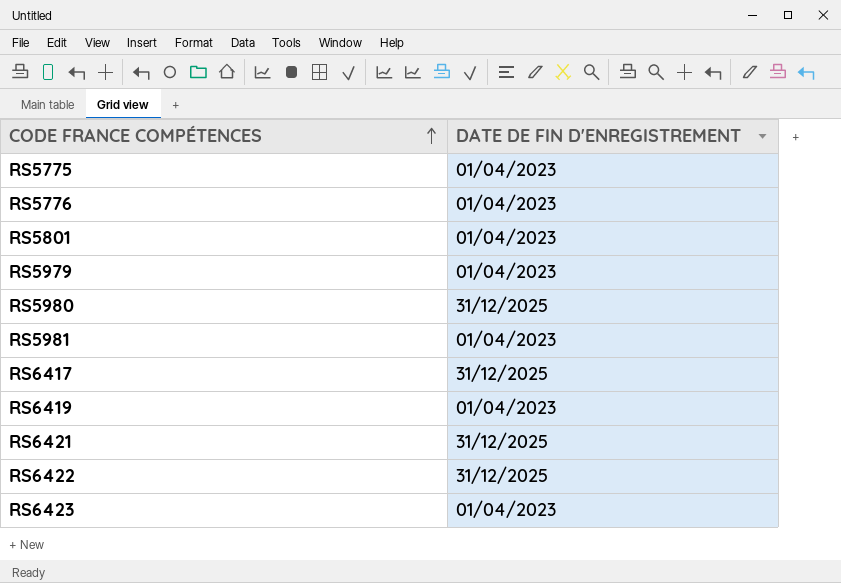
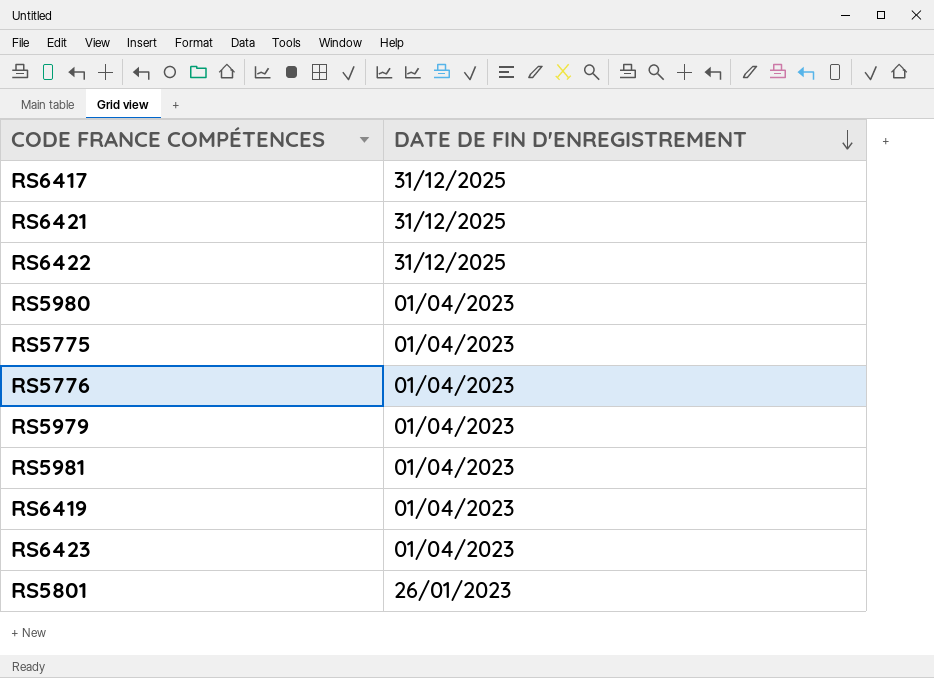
row order: CODE FRANCE COMPÉTENCES ascending -> DATE DE FIN D'ENREGISTREMENT descending
RS5980 | DATE DE FIN D'ENREGISTREMENT: 31/12/2025 -> 01/04/2023
RS5801 | DATE DE FIN D'ENREGISTREMENT: 01/04/2023 -> 26/01/2023

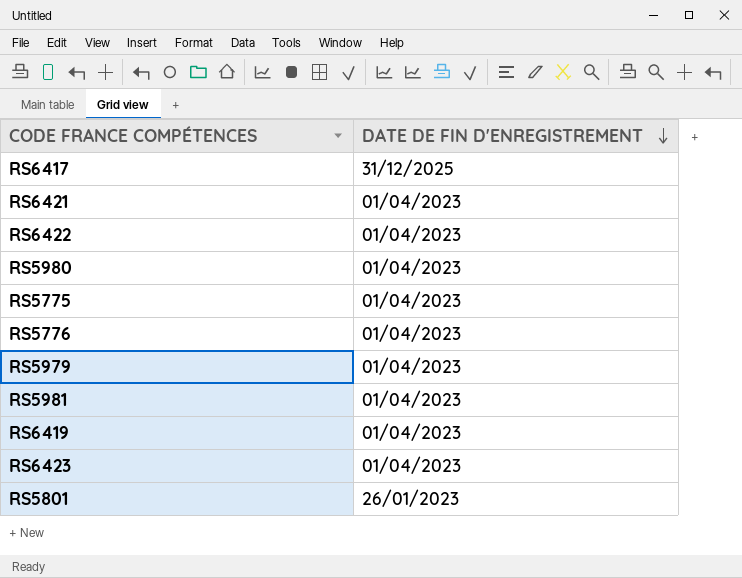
RS6421 | DATE DE FIN D'ENREGISTREMENT: 31/12/2025 -> 01/04/2023
RS6422 | DATE DE FIN D'ENREGISTREMENT: 31/12/2025 -> 01/04/2023

